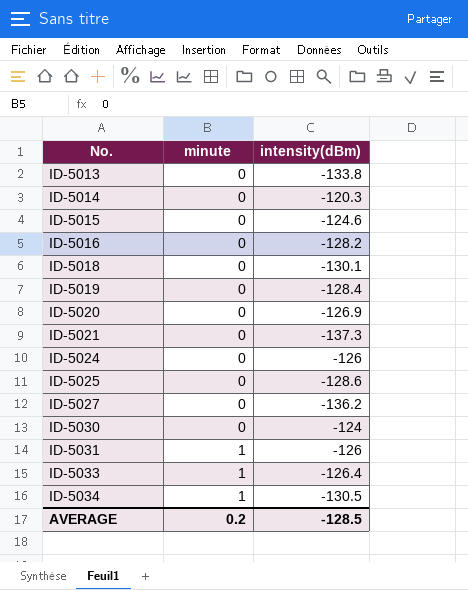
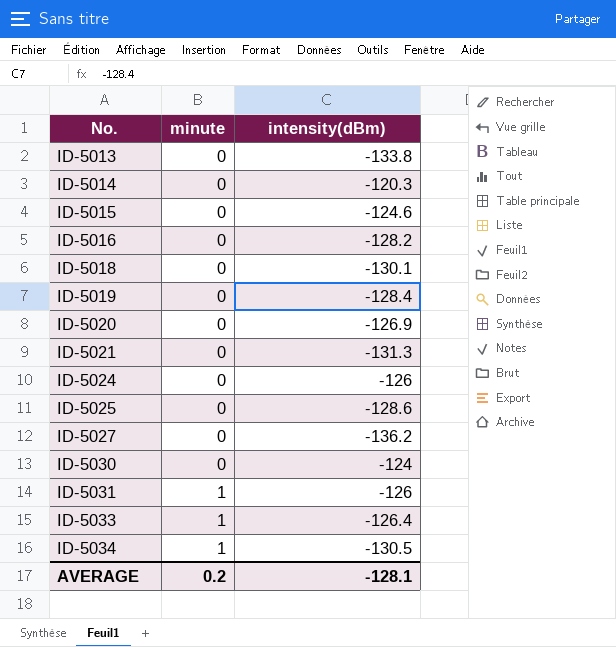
ID-5021 | intensity(dBm): -137.3 -> -131.3
AVERAGE | intensity(dBm): -128.5 -> -128.1

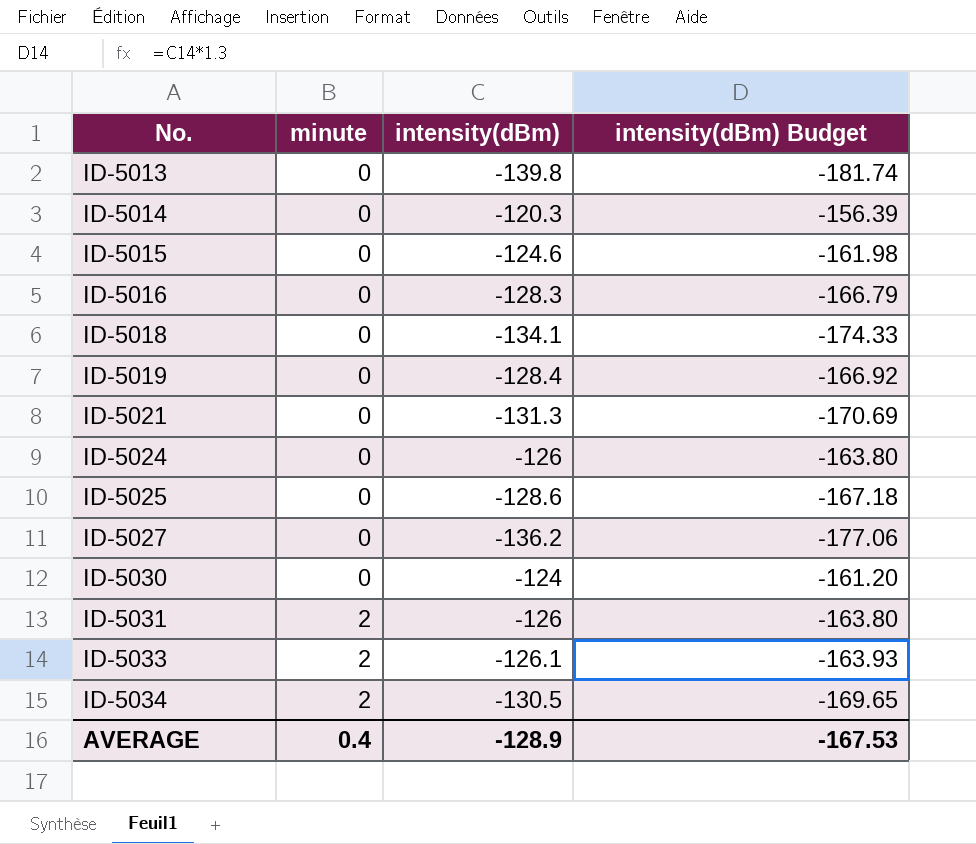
column intensity(dBm) Budget | formula: none -> [intensity(dBm)] * 1.3
row ID-5020: 0 | -126.9 -> none
ID-5013 | intensity(dBm): -133.8 -> -139.8
ID-5016 | intensity(dBm): -128.2 -> -128.3
ID-5018 | intensity(dBm): -130.1 -> -134.1
ID-5031 | minute: 1 -> 2
ID-5033 | minute: 1 -> 2
ID-5033 | intensity(dBm): -126.4 -> -126.1
ID-5034 | minute: 1 -> 2
AVERAGE | minute: 0.2 -> 0.4
AVERAGE | intensity(dBm): -128.1 -> -128.9

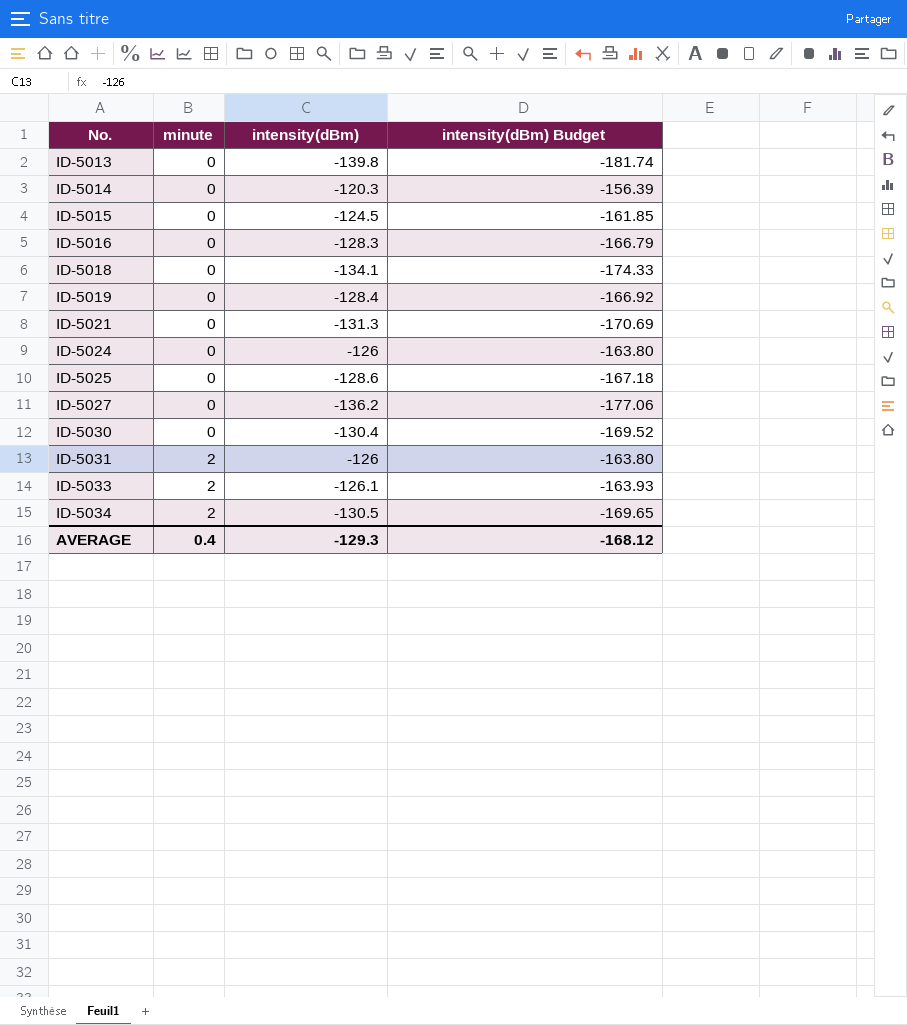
ID-5015 | intensity(dBm): -124.6 -> -124.5
ID-5015 | intensity(dBm) Budget: -161.98 -> -161.85
ID-5030 | intensity(dBm): -124 -> -130.4
ID-5030 | intensity(dBm) Budget: -161.20 -> -169.52
AVERAGE | intensity(dBm): -128.9 -> -129.3
AVERAGE | intensity(dBm) Budget: -167.53 -> -168.12

